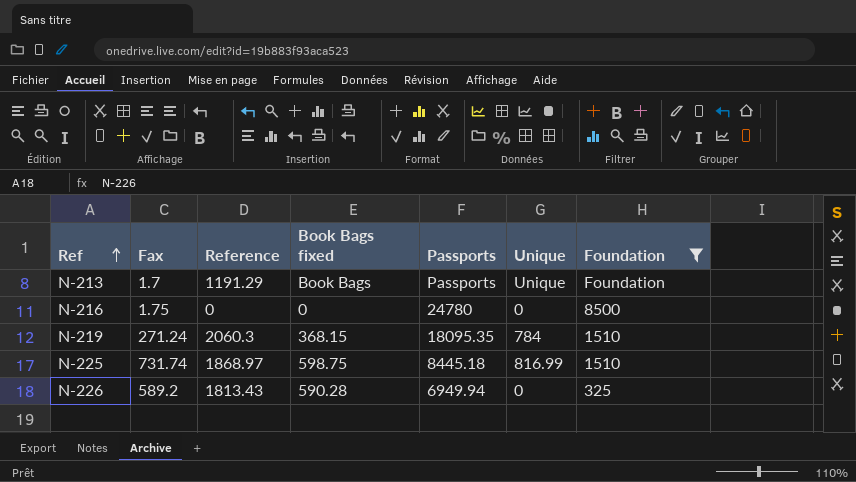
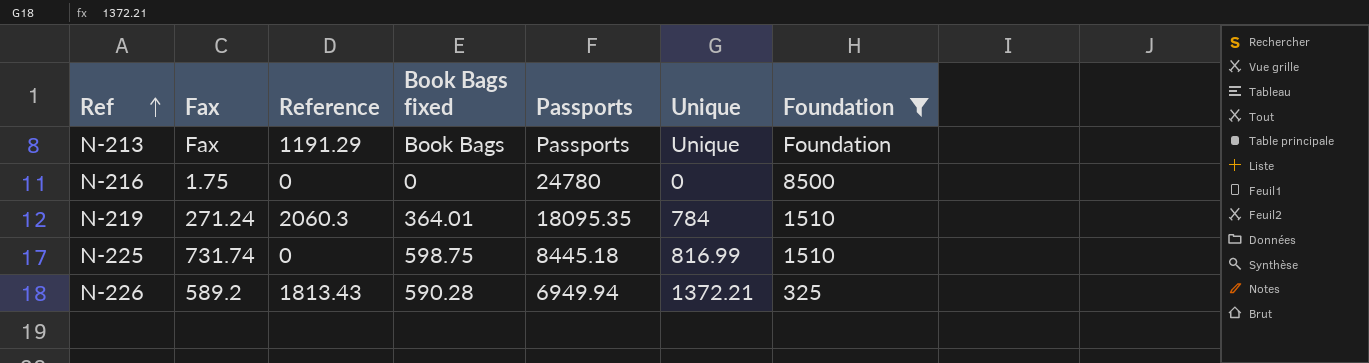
N-213 | Fax: 1.7 -> Fax
N-219 | Book Bags fixed: 368.15 -> 364.01
N-225 | Reference: 1868.97 -> 0
N-226 | Unique: 0 -> 1372.21

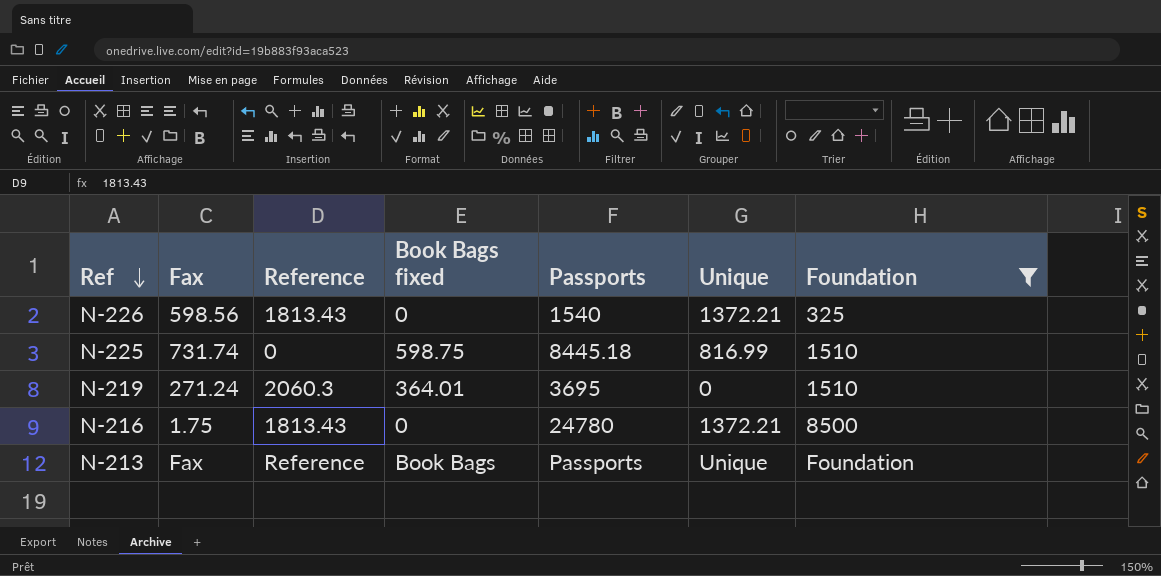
row order: Ref ascending -> Ref descending
N-226 | Fax: 589.2 -> 598.56
N-226 | Book Bags fixed: 590.28 -> 0
N-226 | Passports: 6949.94 -> 1540
N-219 | Passports: 18095.35 -> 3695
N-219 | Unique: 784 -> 0
N-216 | Reference: 0 -> 1813.43
N-216 | Unique: 0 -> 1372.21
N-213 | Reference: 1191.29 -> Reference

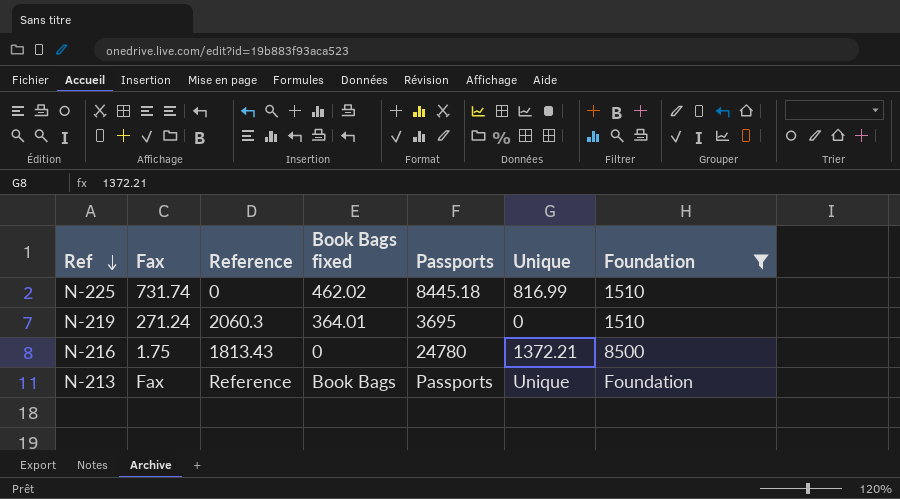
row N-226: 598.56 | 1813.43 | 0 | 1540 | 1372.21 | 325 -> none
N-225 | Book Bags fixed: 598.75 -> 462.02

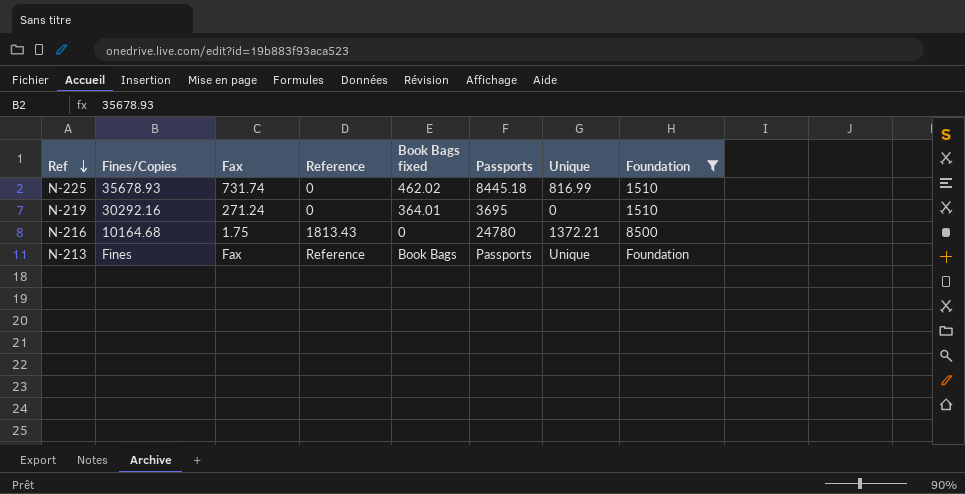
column Fines/Copies | position: none -> 2
N-219 | Reference: 2060.3 -> 0

